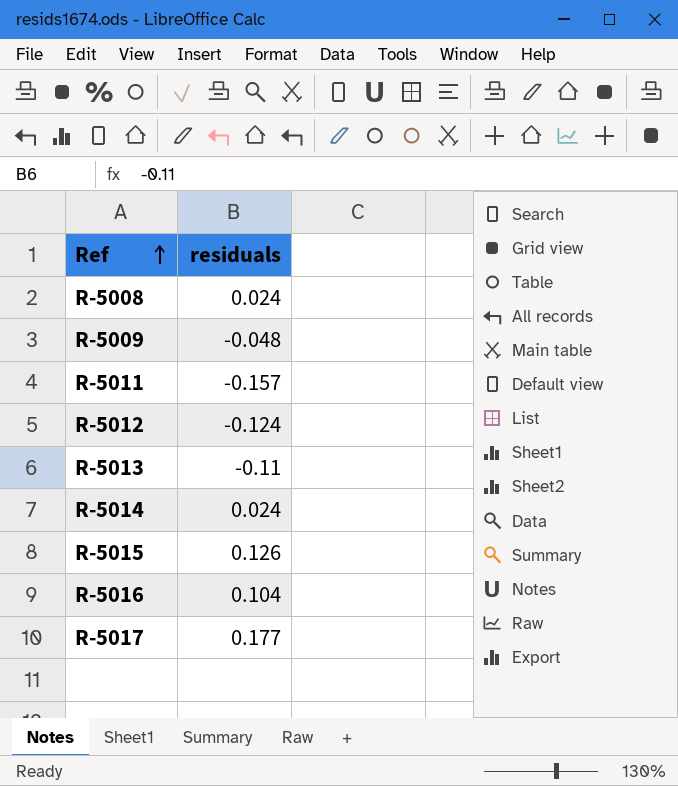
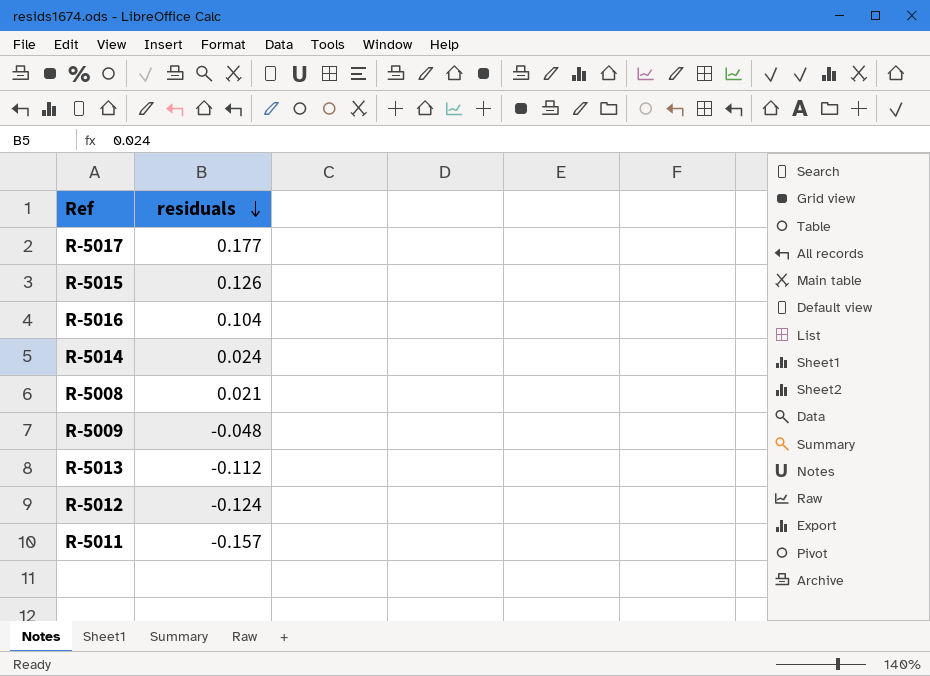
row order: Ref ascending -> residuals descending
R-5008 | residuals: 0.024 -> 0.021
R-5013 | residuals: -0.11 -> -0.112

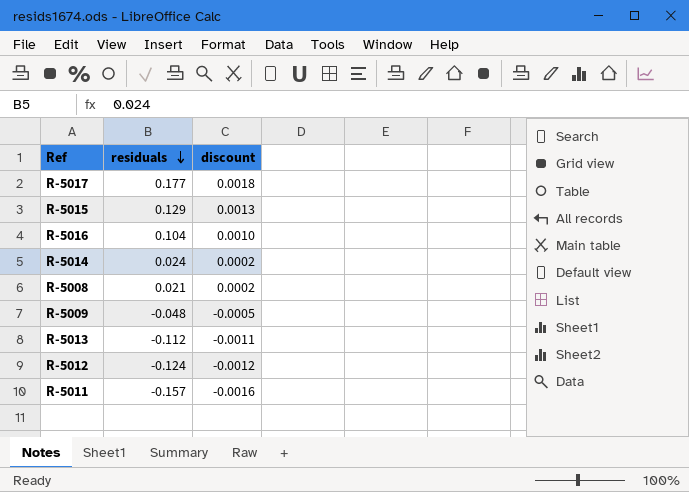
column discount | formula: none -> [residuals] * 0.01
R-5015 | residuals: 0.126 -> 0.129

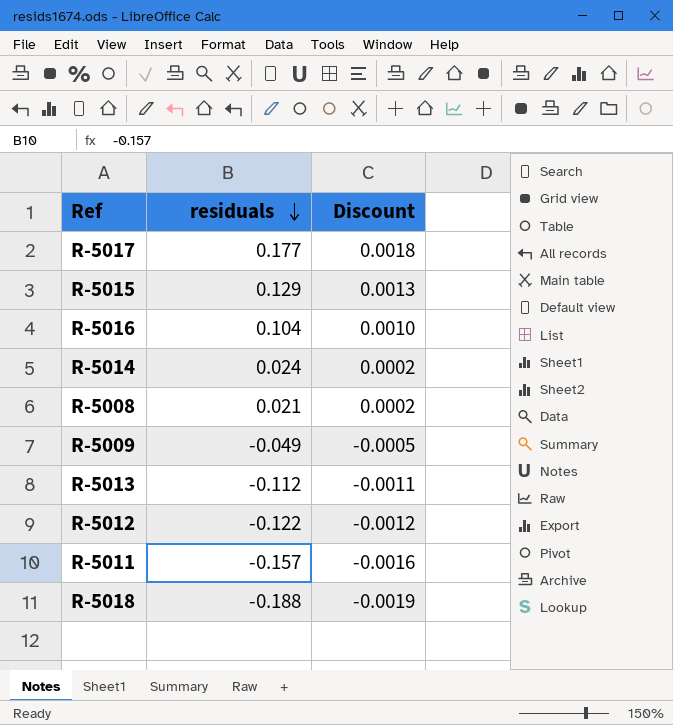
column name: discount -> Discount
R-5009 | residuals: -0.048 -> -0.049
R-5012 | residuals: -0.124 -> -0.122
row R-5018: none -> -0.188 | -0.0019

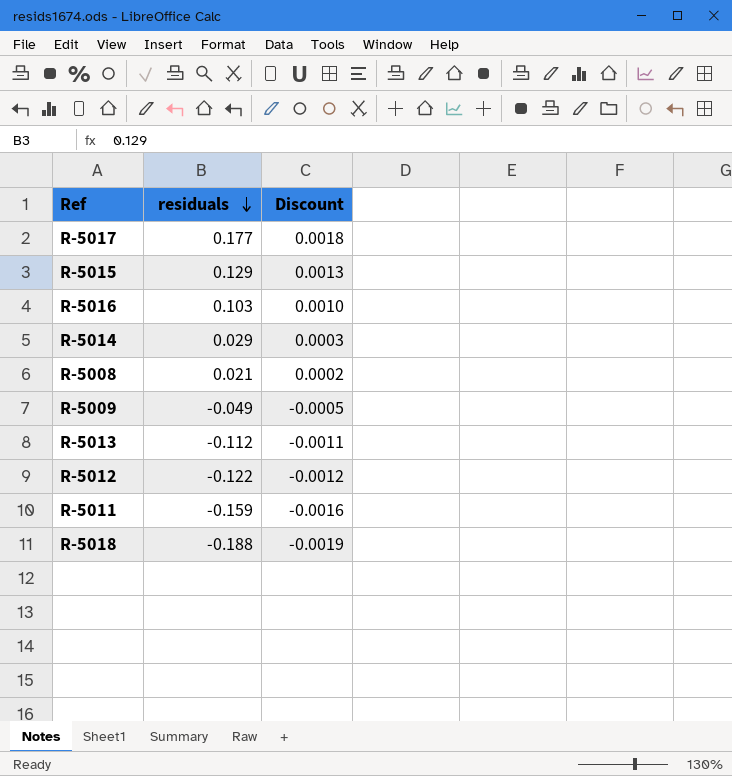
R-5016 | residuals: 0.104 -> 0.103
R-5014 | residuals: 0.024 -> 0.029
R-5014 | Discount: 0.0002 -> 0.0003
R-5011 | residuals: -0.157 -> -0.159

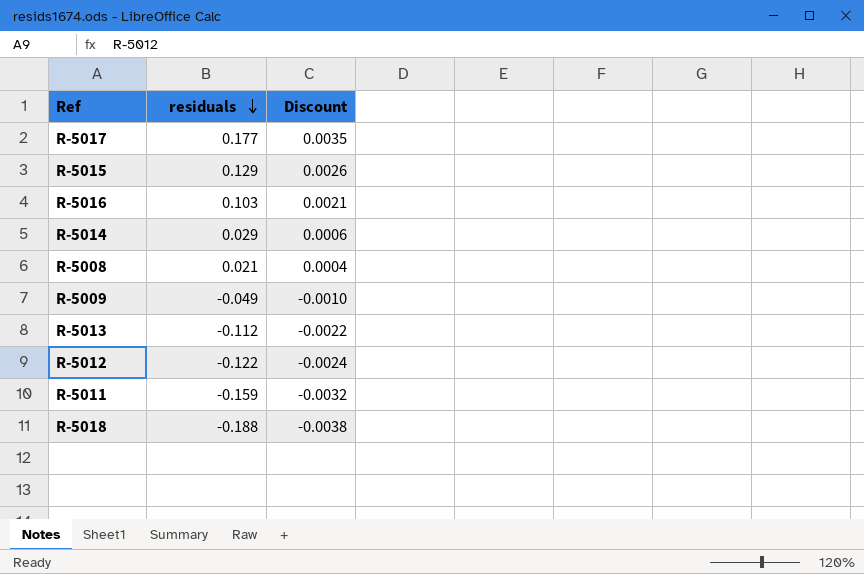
column Discount | formula: [residuals] * 0.01 -> [residuals] * 0.02

